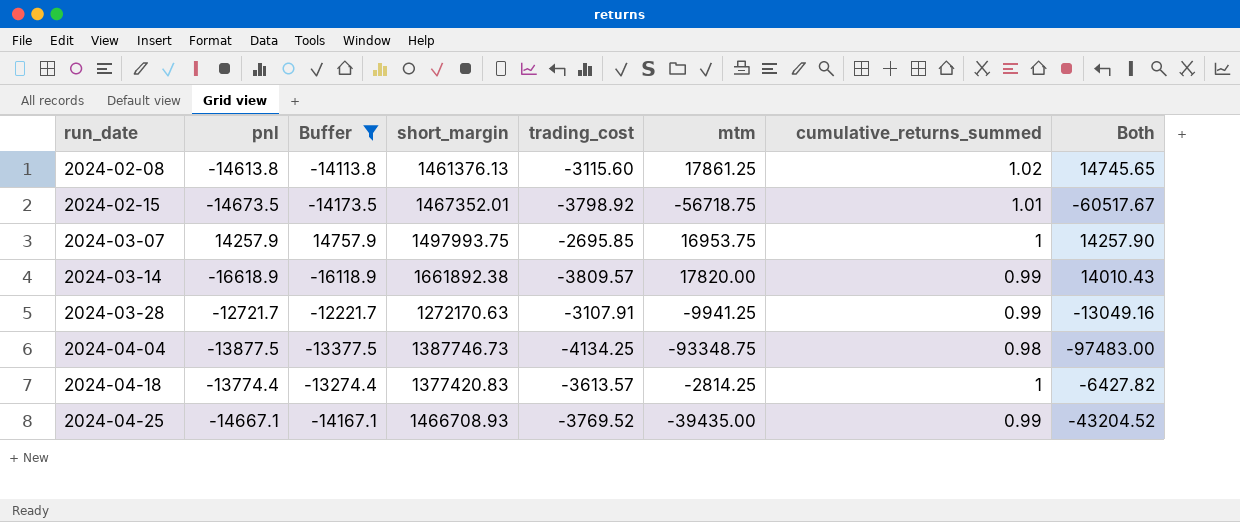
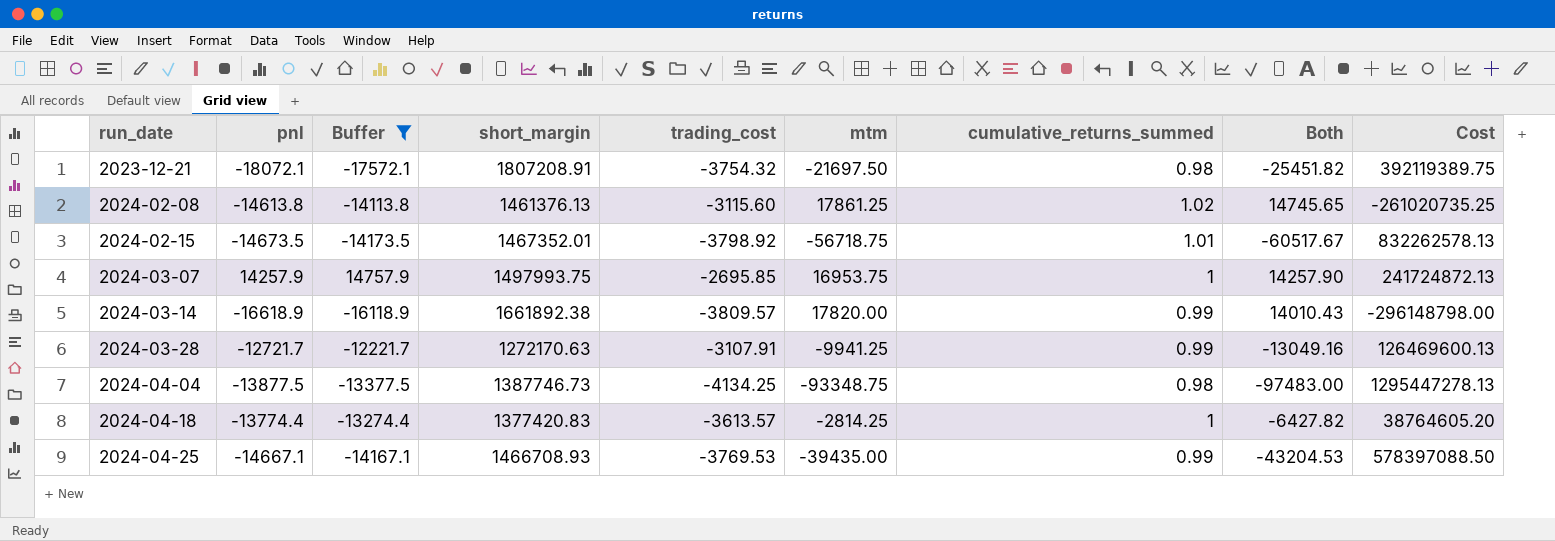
column Cost | formula: none -> [pnl] * [mtm]
row 2023-12-21: none -> -18072.1 | -17572.1 | 1807208.91 | -3754.32 | -21697.50 | 0.98 | -25451.82 | 392119389.75
2024-04-25 | trading_cost: -3769.52 -> -3769.53
2024-04-25 | Both: -43204.52 -> -43204.53

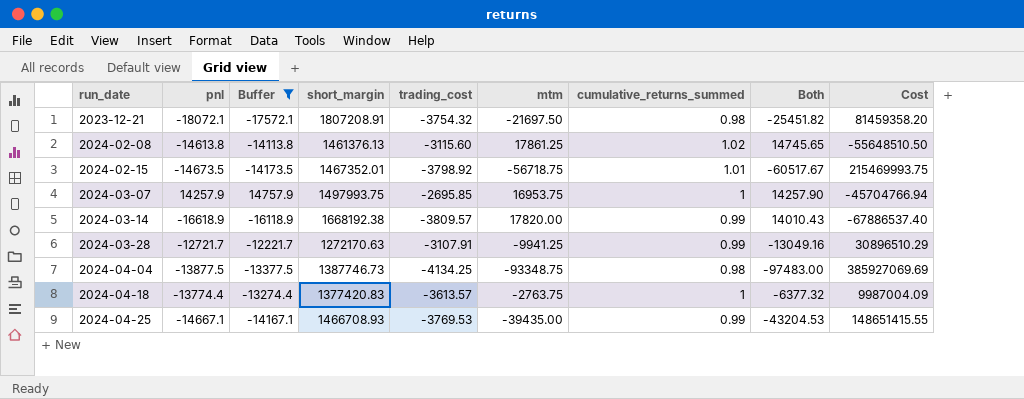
column Cost | formula: [pnl] * [mtm] -> [trading_cost] * [mtm]
2024-03-14 | short_margin: 1661892.38 -> 1668192.38
2024-04-18 | mtm: -2814.25 -> -2763.75
2024-04-18 | Both: -6427.82 -> -6377.32

